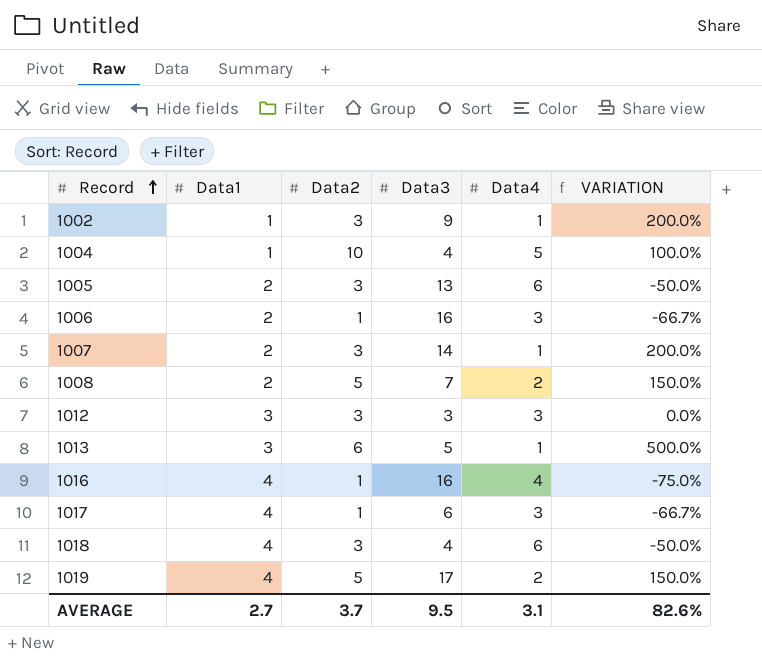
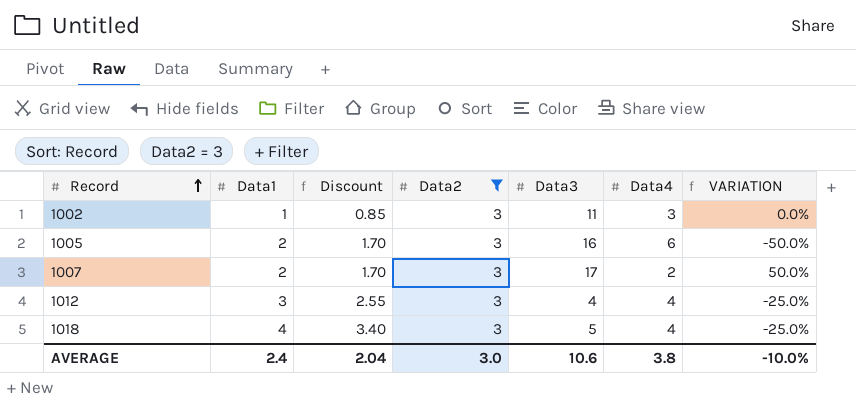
filter: none -> Data2 = 3
column Discount | formula: none -> [Data1] * 0.85
1002 | Data3: 9 -> 11
1002 | Data4: 1 -> 3
1002 | VARIATION: 200.0% -> 0.0%
1005 | Data3: 13 -> 16
1007 | Data3: 14 -> 17
1007 | Data4: 1 -> 2
1007 | VARIATION: 200.0% -> 50.0%
1012 | Data3: 3 -> 4
1012 | Data4: 3 -> 4
1012 | VARIATION: 0.0% -> -25.0%
1018 | Data3: 4 -> 5
1018 | Data4: 6 -> 4
1018 | VARIATION: -50.0% -> -25.0%
AVERAGE | Data1: 2.7 -> 2.4
AVERAGE | Data2: 3.7 -> 3.0
AVERAGE | Data3: 9.5 -> 10.6
AVERAGE | Data4: 3.1 -> 3.8
AVERAGE | VARIATION: 82.6% -> -10.0%

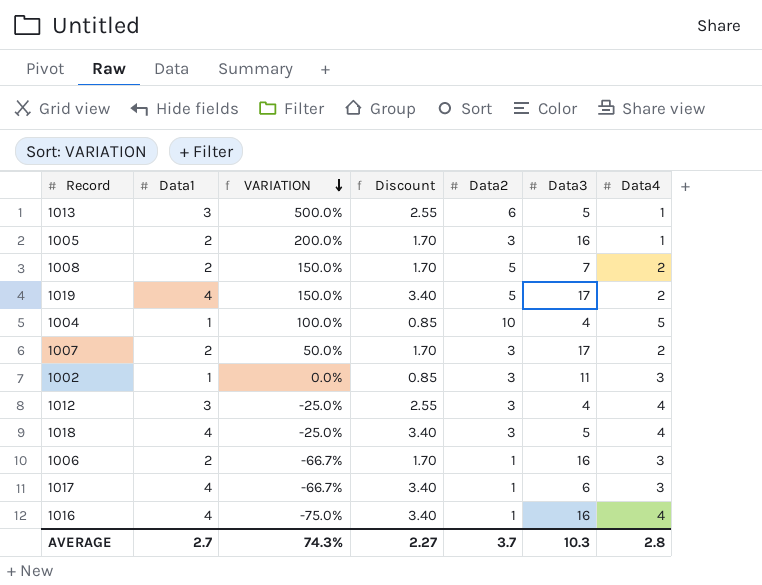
filter: Data2 = 3 -> none
row order: Record ascending -> VARIATION descending
column VARIATION | position: 7 -> 3
1005 | VARIATION: -50.0% -> 200.0%
1005 | Data4: 6 -> 1
AVERAGE | Data1: 2.4 -> 2.7
AVERAGE | VARIATION: -10.0% -> 74.3%
AVERAGE | Discount: 2.04 -> 2.27
AVERAGE | Data2: 3.0 -> 3.7
AVERAGE | Data3: 10.6 -> 10.3
AVERAGE | Data4: 3.8 -> 2.8

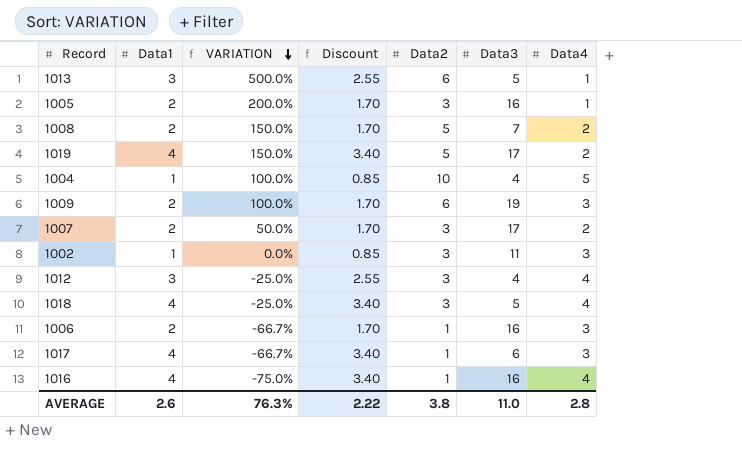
row 1009: none -> 2 | 100.0% | 1.70 | 6 | 19 | 3
AVERAGE | Data1: 2.7 -> 2.6
AVERAGE | VARIATION: 74.3% -> 76.3%
AVERAGE | Discount: 2.27 -> 2.22
AVERAGE | Data2: 3.7 -> 3.8
AVERAGE | Data3: 10.3 -> 11.0

